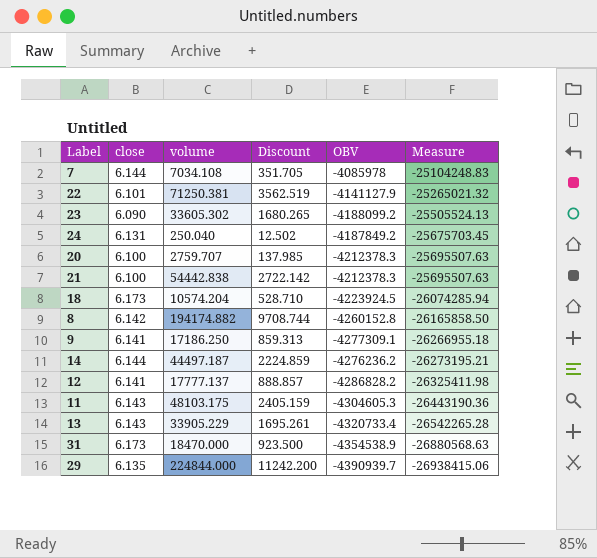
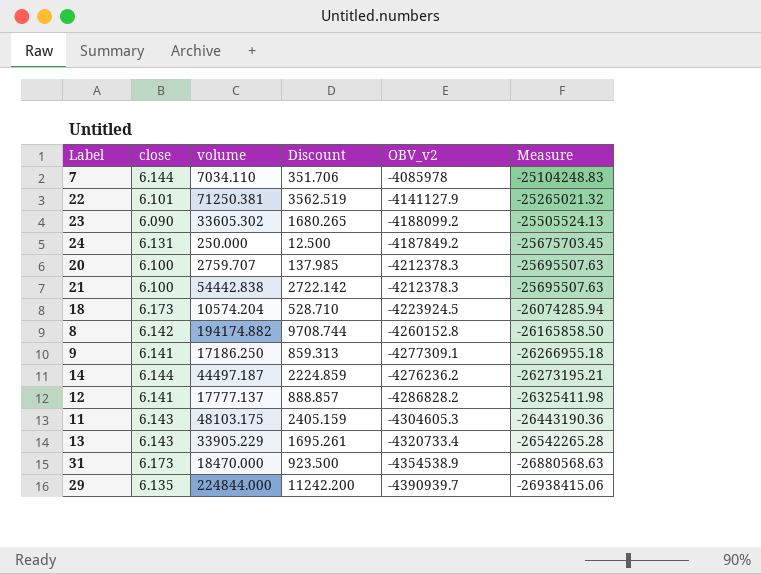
column name: OBV -> OBV_v2
7 | volume: 7034.108 -> 7034.110
7 | Discount: 351.705 -> 351.706
24 | volume: 250.040 -> 250.000
24 | Discount: 12.502 -> 12.500

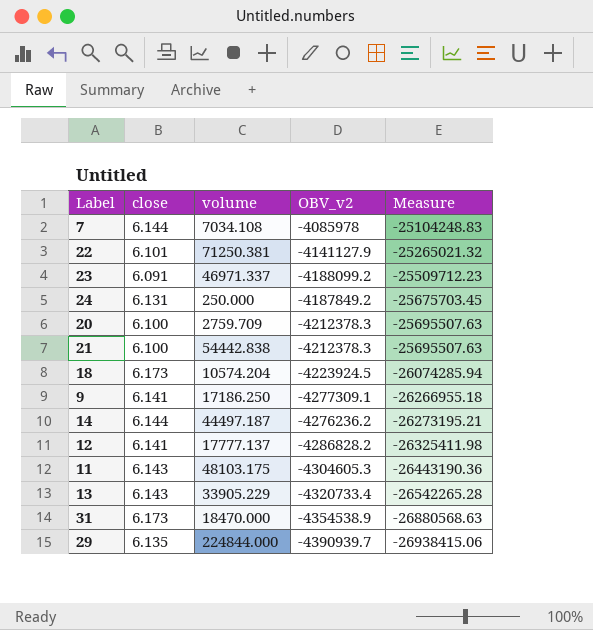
column Discount | formula: [volume] * 0.05 -> none
row 8: 6.142 | 194174.882 | 9708.744 | -4260152.8 | -26165858.50 -> none
7 | volume: 7034.110 -> 7034.108
23 | close: 6.090 -> 6.091
23 | volume: 33605.302 -> 46971.337
23 | Measure: -25505524.13 -> -25509712.23
20 | volume: 2759.707 -> 2759.709

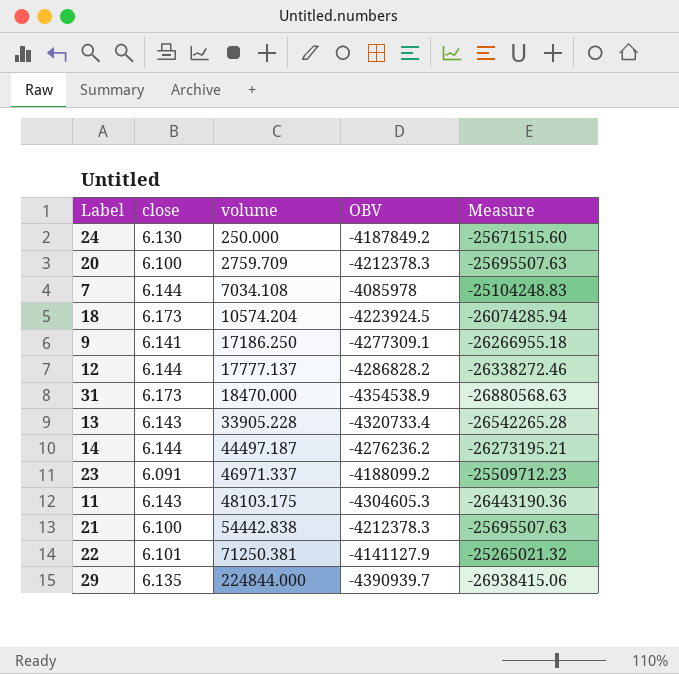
row order: Measure descending -> volume ascending
column name: OBV_v2 -> OBV
24 | close: 6.131 -> 6.130
24 | Measure: -25675703.45 -> -25671515.60
12 | close: 6.141 -> 6.144
12 | Measure: -26325411.98 -> -26338272.46
13 | volume: 33905.229 -> 33905.228

